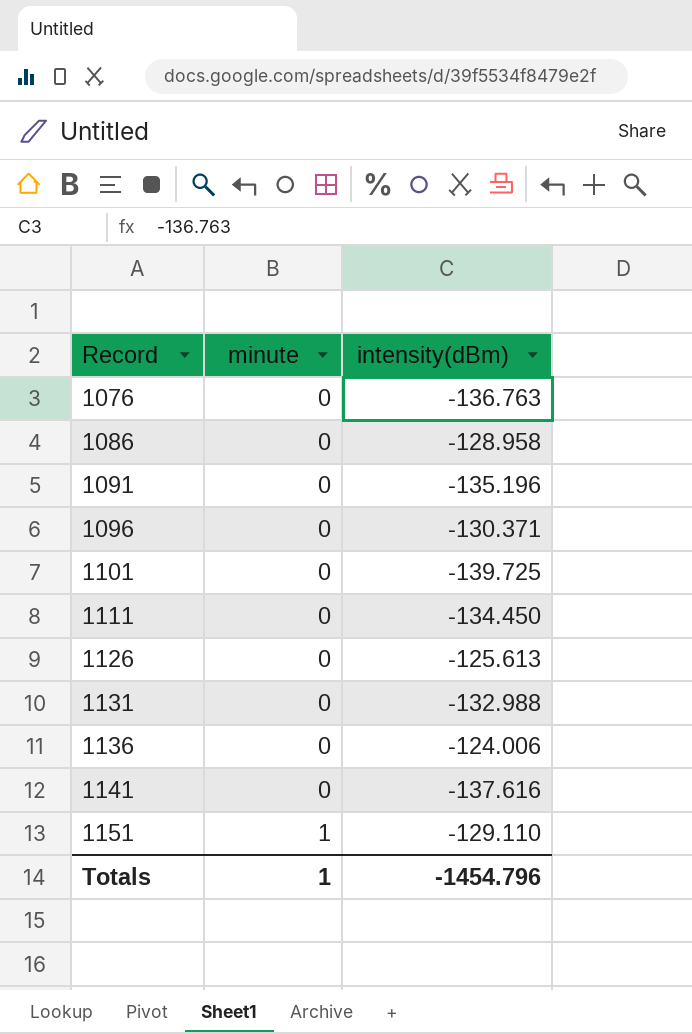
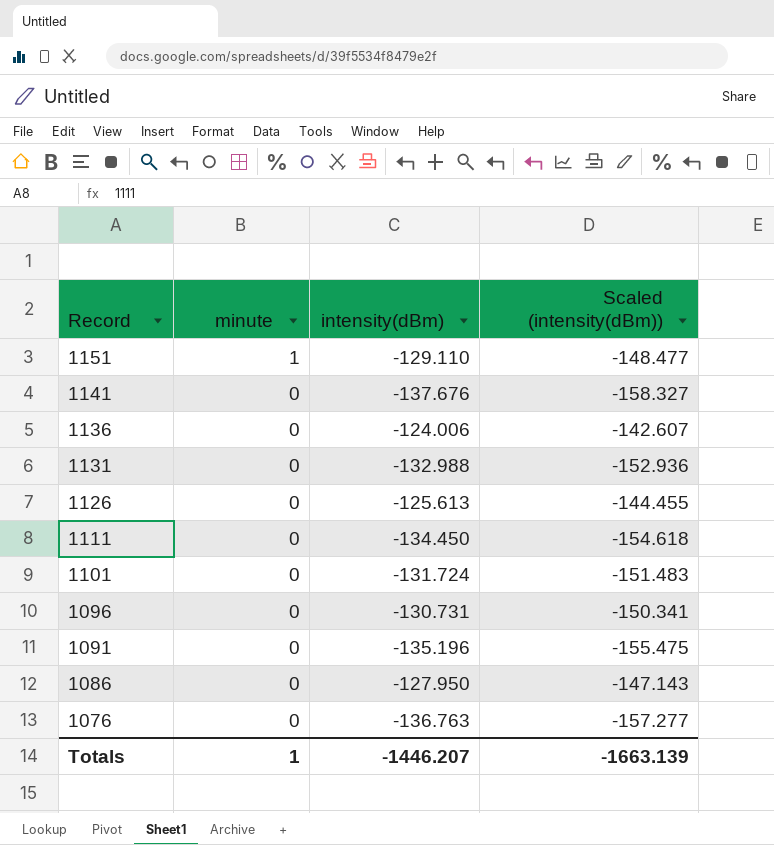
row order: Record ascending -> Record descending
column Scaled (intensity(dBm)) | formula: none -> [intensity(dBm)] * 1.15
1141 | intensity(dBm): -137.616 -> -137.676
1101 | intensity(dBm): -139.725 -> -131.724
1096 | intensity(dBm): -130.371 -> -130.731
1086 | intensity(dBm): -128.958 -> -127.950
Totals | intensity(dBm): -1454.796 -> -1446.207

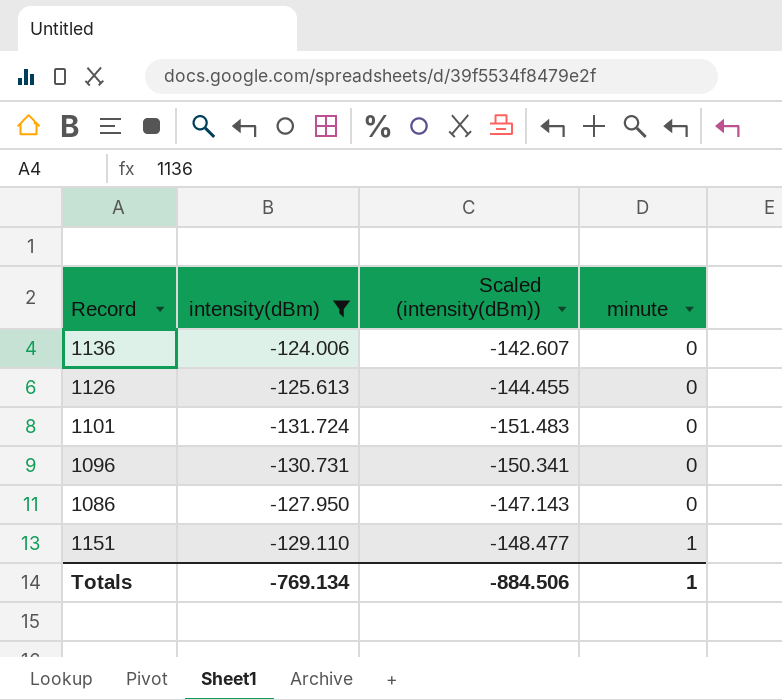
filter: none -> intensity(dBm) >= -131.724
row order: Record descending -> minute ascending
column minute | position: 2 -> 4
Totals | intensity(dBm): -1446.207 -> -769.134
Totals | Scaled (intensity(dBm)): -1663.139 -> -884.506

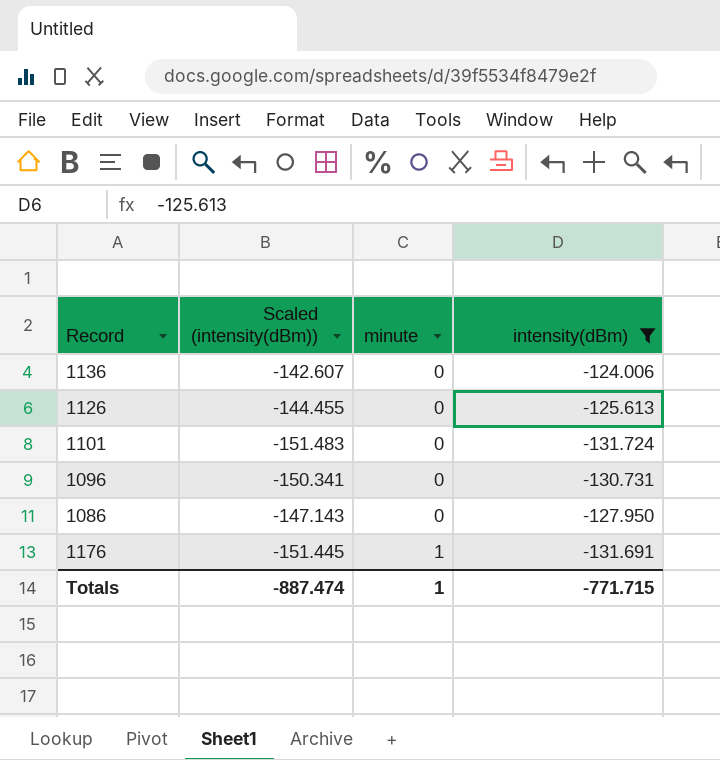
column intensity(dBm) | position: 2 -> 4
row 1151: -129.110 | -148.477 | 1 -> none
row 1176: none -> -151.445 | 1 | -131.691
Totals | Scaled (intensity(dBm)): -884.506 -> -887.474
Totals | intensity(dBm): -769.134 -> -771.715

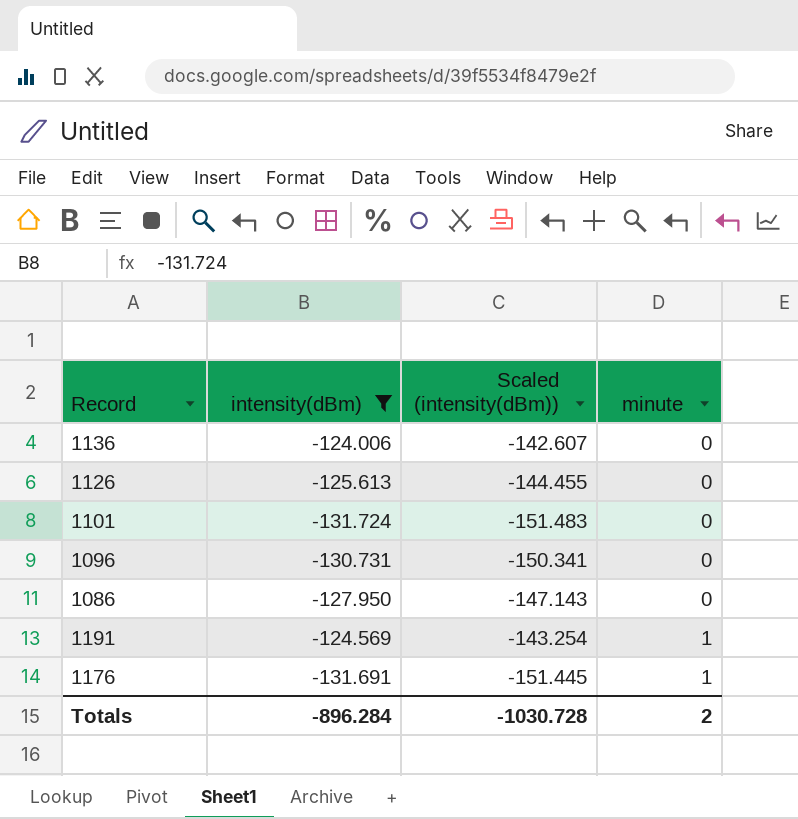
column intensity(dBm) | position: 4 -> 2
row 1191: none -> -124.569 | -143.254 | 1
Totals | intensity(dBm): -771.715 -> -896.284
Totals | Scaled (intensity(dBm)): -887.474 -> -1030.728
Totals | minute: 1 -> 2

